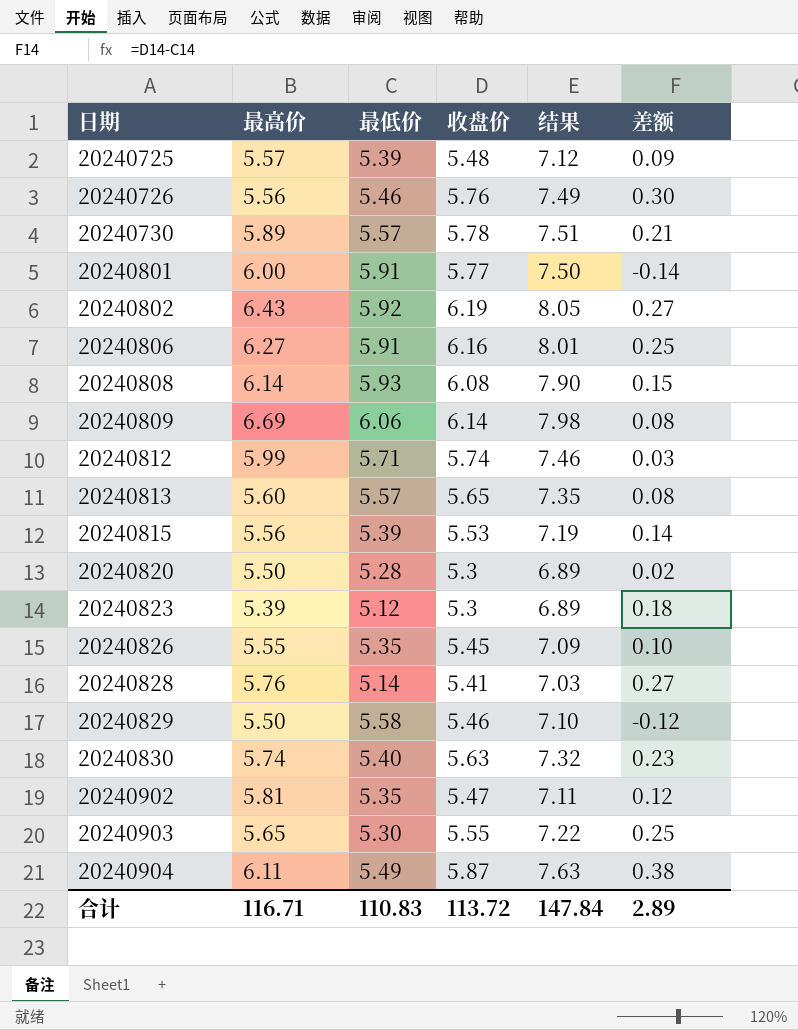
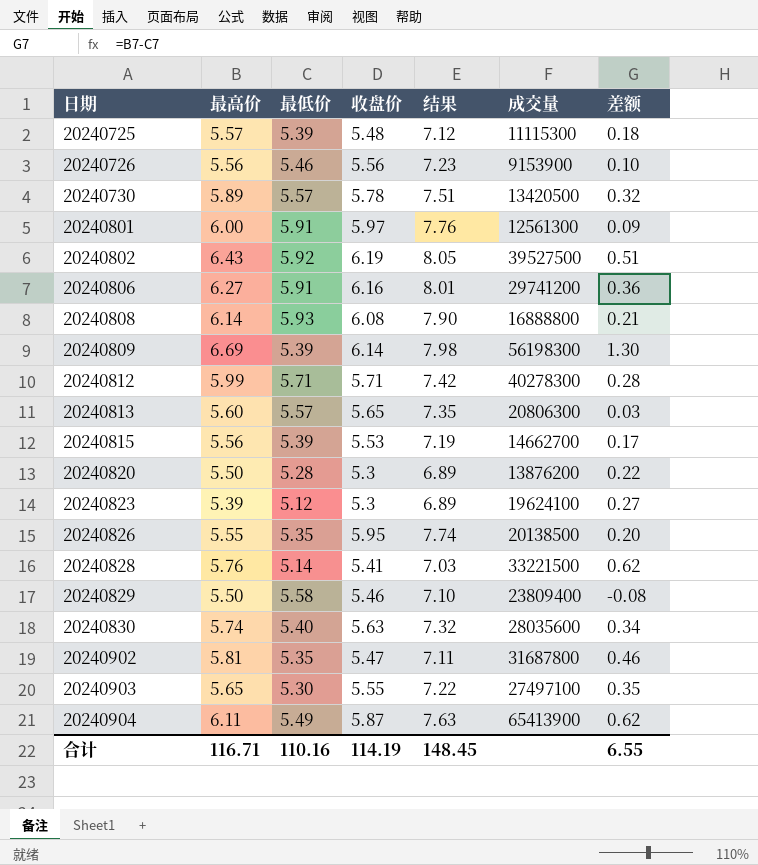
column 成交量 | position: none -> 6
column 差额 | formula: [收盘价] - [最低价] -> [最高价] - [最低价]
20240726 | 收盘价: 5.76 -> 5.56
20240726 | 结果: 7.49 -> 7.23
20240801 | 收盘价: 5.77 -> 5.97
20240801 | 结果: 7.50 -> 7.76
20240809 | 最低价: 6.06 -> 5.39
20240812 | 收盘价: 5.74 -> 5.71
20240812 | 结果: 7.46 -> 7.42
20240826 | 收盘价: 5.45 -> 5.95
20240826 | 结果: 7.09 -> 7.74
合计 | 最低价: 110.83 -> 110.16
合计 | 收盘价: 113.72 -> 114.19
合计 | 结果: 147.84 -> 148.45
合计 | 差额: 2.89 -> 6.55

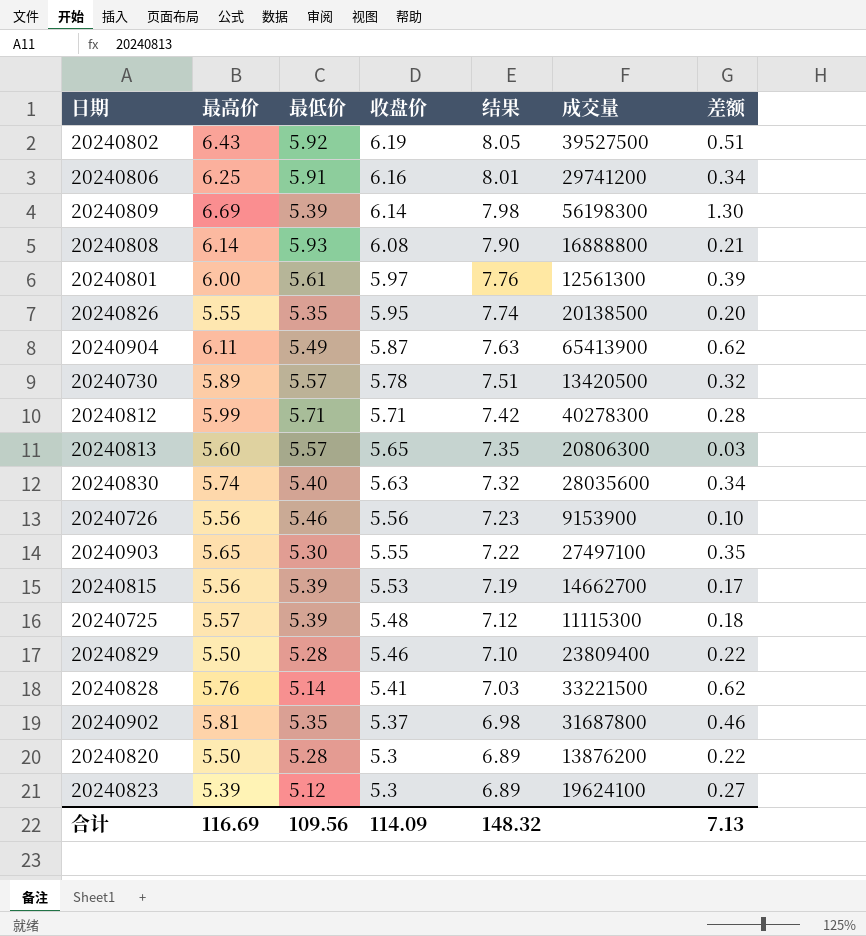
row order: 日期 ascending -> 收盘价 descending
20240806 | 最高价: 6.27 -> 6.25
20240806 | 差额: 0.36 -> 0.34
20240801 | 最低价: 5.91 -> 5.61
20240801 | 差额: 0.09 -> 0.39
20240829 | 最低价: 5.58 -> 5.28
20240829 | 差额: -0.08 -> 0.22
20240902 | 收盘价: 5.47 -> 5.37
20240902 | 结果: 7.11 -> 6.98
合计 | 最高价: 116.71 -> 116.69
合计 | 最低价: 110.16 -> 109.56
合计 | 收盘价: 114.19 -> 114.09
合计 | 结果: 148.45 -> 148.32
合计 | 差额: 6.55 -> 7.13

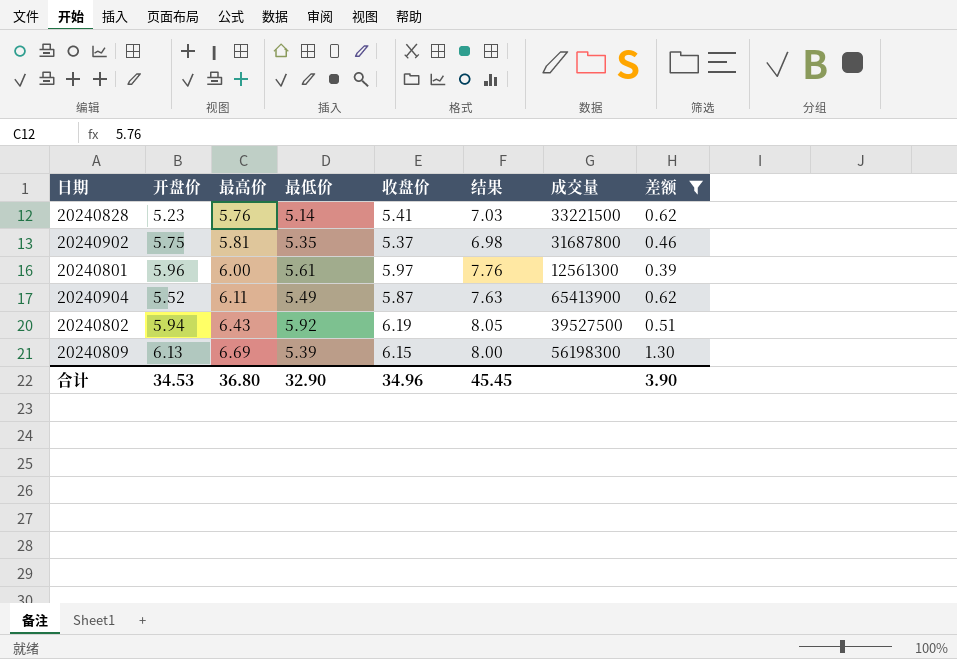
filter: none -> 差额 >= 0.39
row order: 收盘价 descending -> 最高价 ascending
column 开盘价 | position: none -> 2
20240809 | 收盘价: 6.14 -> 6.15
20240809 | 结果: 7.98 -> 8.00
合计 | 最高价: 116.69 -> 36.80
合计 | 最低价: 109.56 -> 32.90
合计 | 收盘价: 114.09 -> 34.96
合计 | 结果: 148.32 -> 45.45
合计 | 差额: 7.13 -> 3.90

